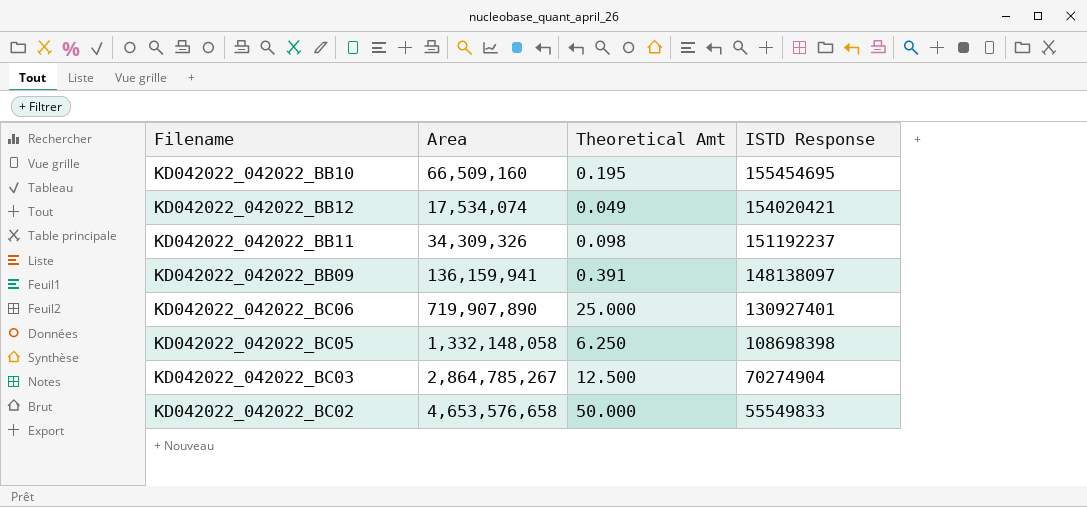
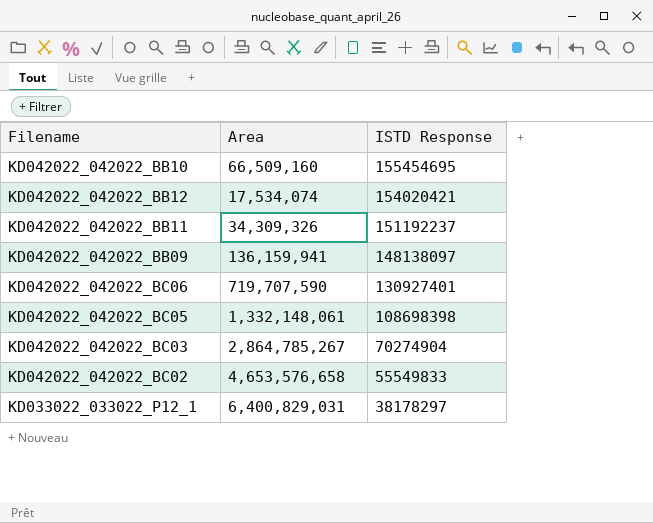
column Theoretical Amt | position: 3 -> none
KD042022_042022_BC06 | Area: 719,907,890 -> 719,707,590
KD042022_042022_BC05 | Area: 1,332,148,058 -> 1,332,148,061
row KD033022_033022_P12_1: none -> 6,400,829,031 | 38178297

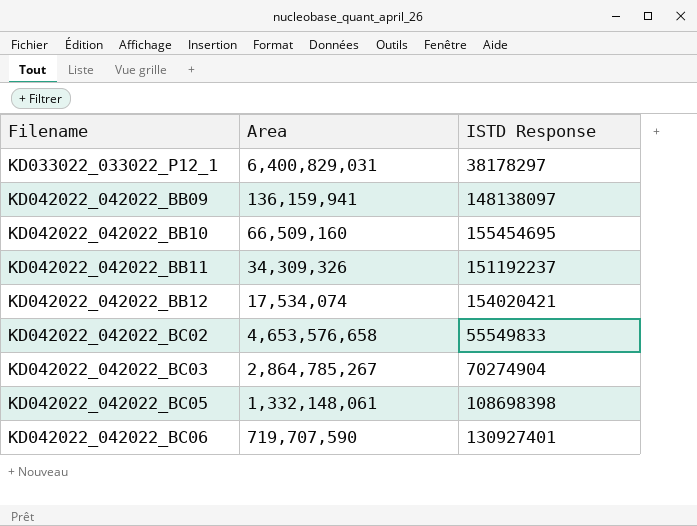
row order: ISTD Response descending -> Filename ascending

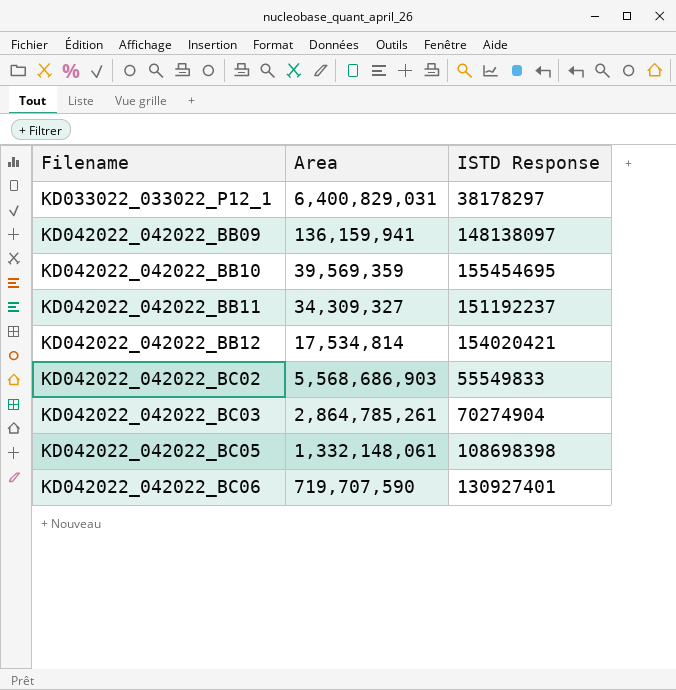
KD042022_042022_BB10 | Area: 66,509,160 -> 39,569,359
KD042022_042022_BB11 | Area: 34,309,326 -> 34,309,327
KD042022_042022_BB12 | Area: 17,534,074 -> 17,534,814
KD042022_042022_BC02 | Area: 4,653,576,658 -> 5,568,686,903
KD042022_042022_BC03 | Area: 2,864,785,267 -> 2,864,785,261

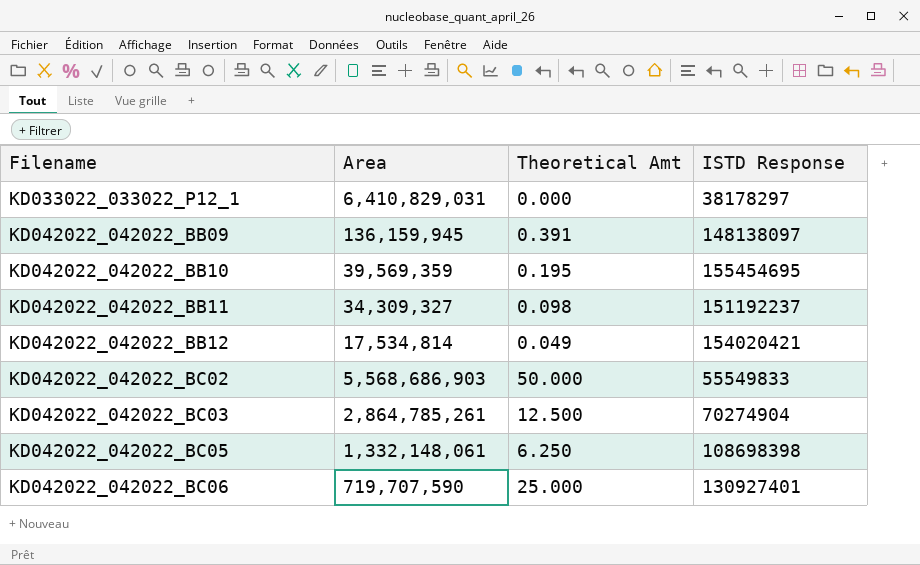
column Theoretical Amt | position: none -> 3
KD033022_033022_P12_1 | Area: 6,400,829,031 -> 6,410,829,031
KD042022_042022_BB09 | Area: 136,159,941 -> 136,159,945

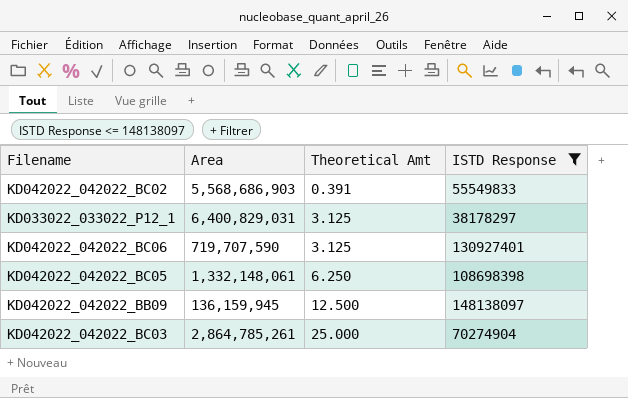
filter: none -> ISTD Response <= 148138097
row order: Filename ascending -> Theoretical Amt ascending
KD042022_042022_BC02 | Theoretical Amt: 50.000 -> 0.391
KD033022_033022_P12_1 | Area: 6,410,829,031 -> 6,400,829,031
KD033022_033022_P12_1 | Theoretical Amt: 0.000 -> 3.125
KD042022_042022_BC06 | Theoretical Amt: 25.000 -> 3.125
KD042022_042022_BB09 | Theoretical Amt: 0.391 -> 12.500
KD042022_042022_BC03 | Theoretical Amt: 12.500 -> 25.000

